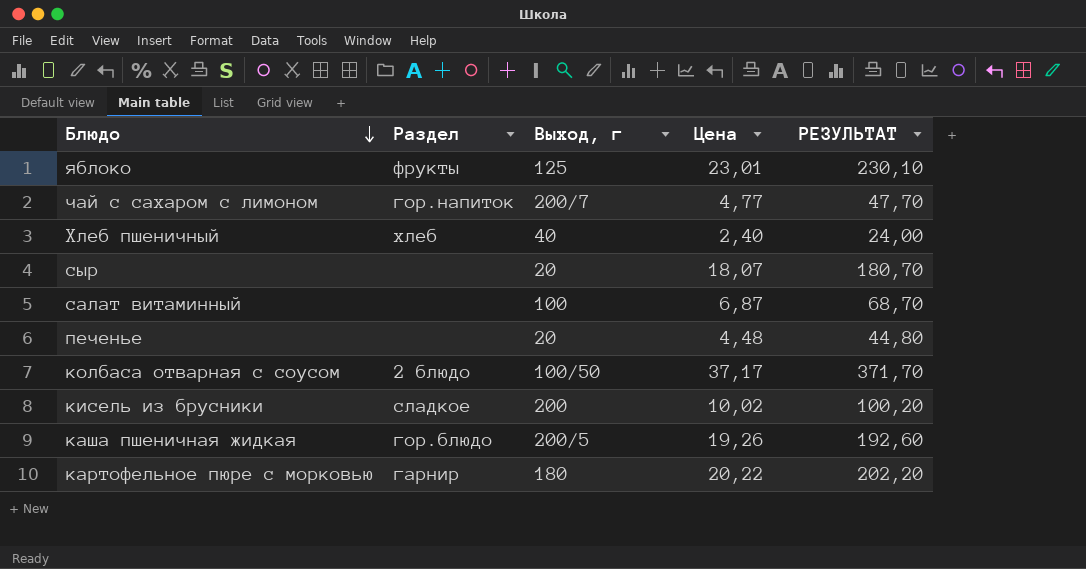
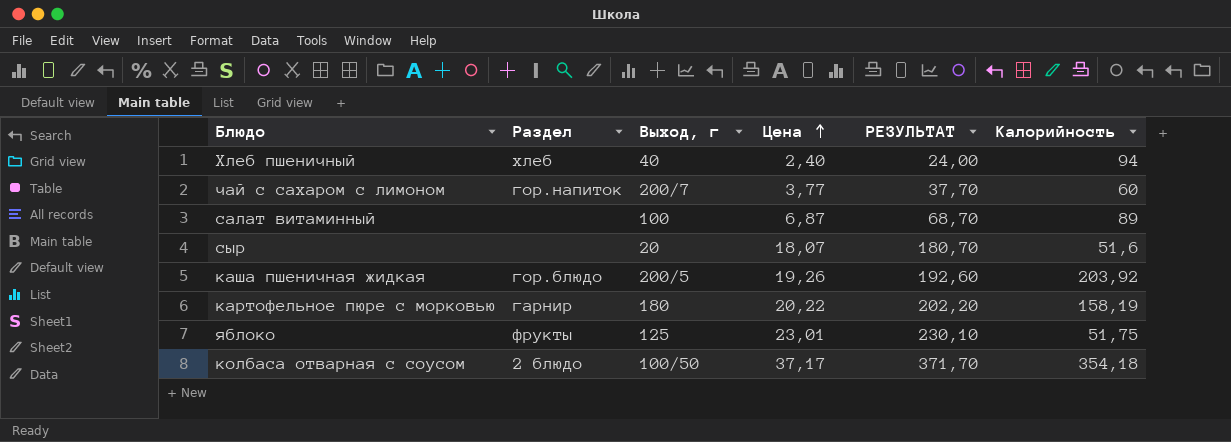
row order: Блюдо descending -> Цена ascending
column Калорийность | position: none -> 6
row печенье: none | 20 | 4,48 | 44,80 -> none
row кисель из брусники: сладкое | 200 | 10,02 | 100,20 -> none
чай с сахаром с лимоном | Цена: 4,77 -> 3,77
чай с сахаром с лимоном | РЕЗУЛЬТАТ: 47,70 -> 37,70

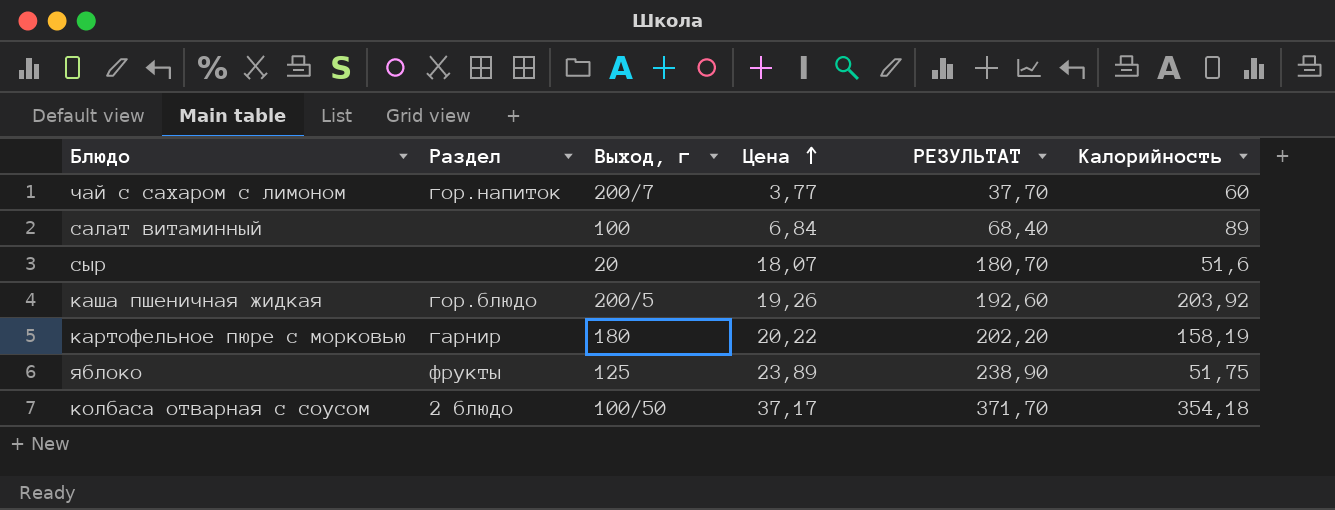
row Хлеб пшеничный: хлеб | 40 | 2,40 | 24,00 | 94 -> none
салат витаминный | Цена: 6,87 -> 6,84
салат витаминный | РЕЗУЛЬТАТ: 68,70 -> 68,40
яблоко | Цена: 23,01 -> 23,89
яблоко | РЕЗУЛЬТАТ: 230,10 -> 238,90

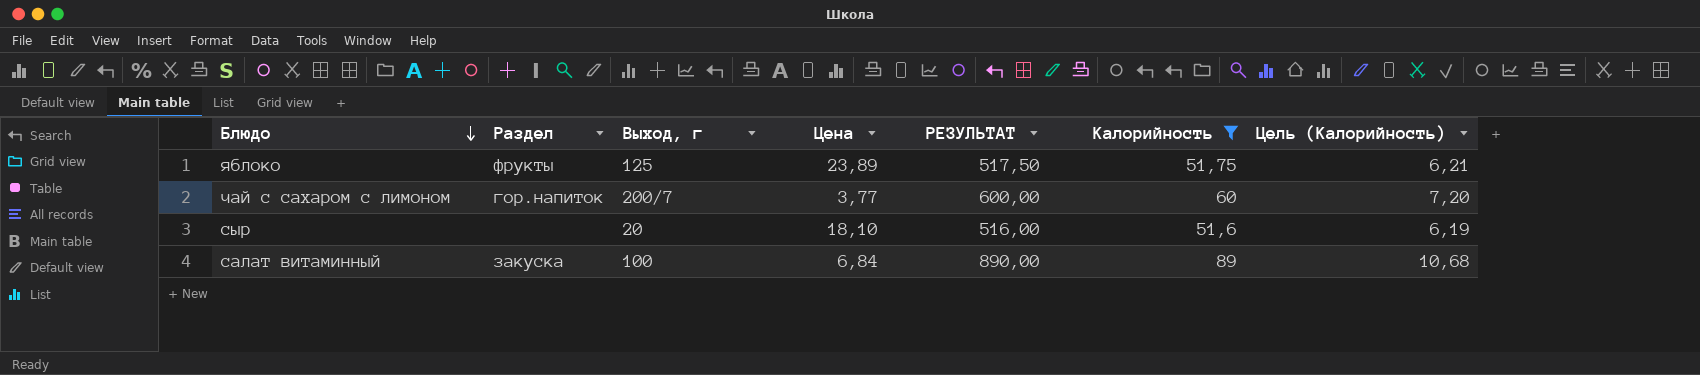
filter: none -> Калорийность <= 89
row order: Цена ascending -> Блюдо descending
column РЕЗУЛЬТАТ | formula: [Цена] * 10 -> [Калорийность] * 10
column Цель (Калорийность) | formula: none -> [Калорийность] * 0,12
сыр | Цена: 18,07 -> 18,10
салат витаминный | Раздел: none -> закуска

